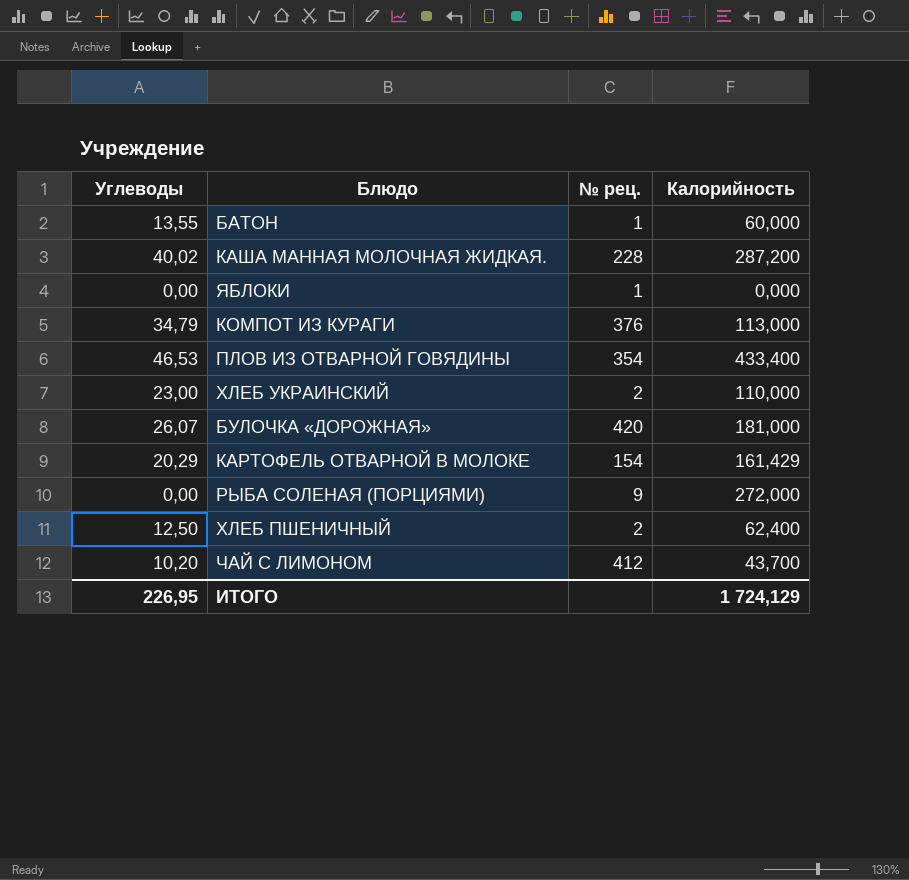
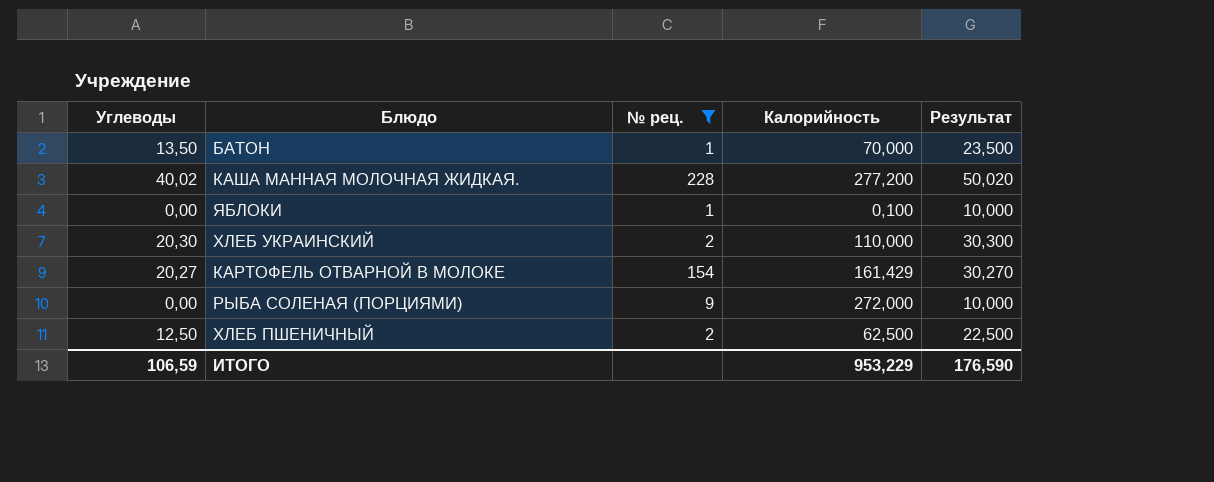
filter: none -> № рец. <= 228
column Результат | formula: none -> [Углеводы] + 10
БАТОН | Углеводы: 13,55 -> 13,50
БАТОН | Калорийность: 60,000 -> 70,000
КАША МАННАЯ МОЛОЧНАЯ ЖИДКАЯ. | Калорийность: 287,200 -> 277,200
ЯБЛОКИ | Калорийность: 0,000 -> 0,100
ХЛЕБ УКРАИНСКИЙ | Углеводы: 23,00 -> 20,30
КАРТОФЕЛЬ ОТВАРНОЙ В МОЛОКЕ | Углеводы: 20,29 -> 20,27
ХЛЕБ ПШЕНИЧНЫЙ | Калорийность: 62,400 -> 62,500
ИТОГО | Углеводы: 226,95 -> 106,59
ИТОГО | Калорийность: 1 724,129 -> 953,229

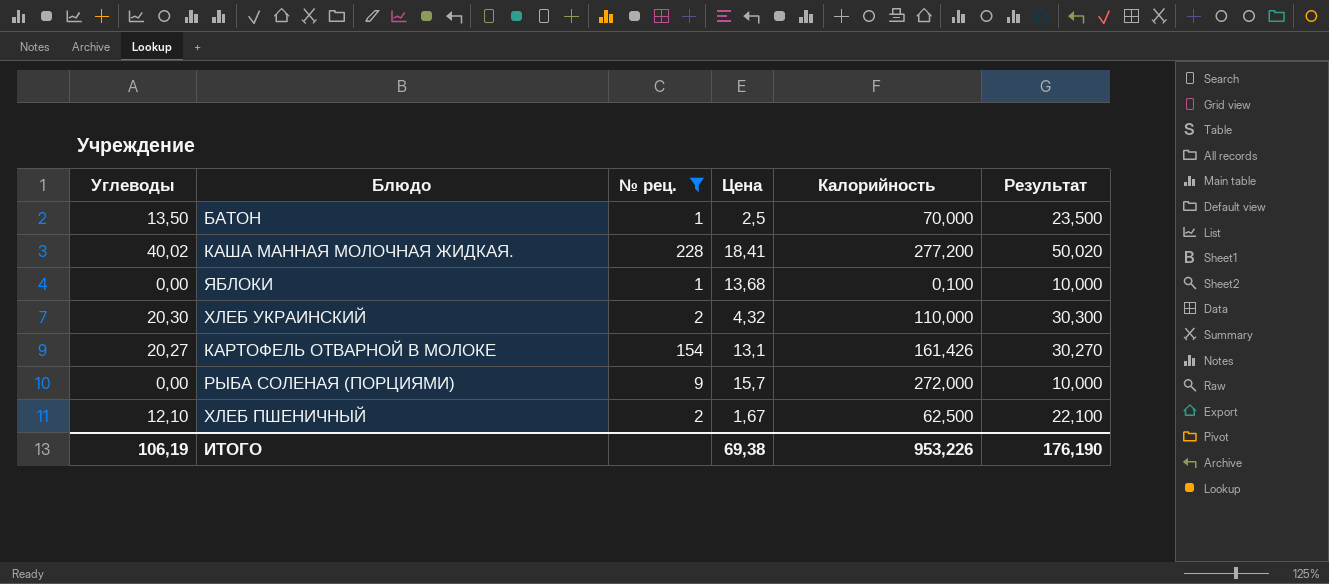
column Цена | position: none -> 4
КАРТОФЕЛЬ ОТВАРНОЙ В МОЛОКЕ | Калорийность: 161,429 -> 161,426
ХЛЕБ ПШЕНИЧНЫЙ | Углеводы: 12,50 -> 12,10
ХЛЕБ ПШЕНИЧНЫЙ | Результат: 22,500 -> 22,100
ИТОГО | Углеводы: 106,59 -> 106,19
ИТОГО | Калорийность: 953,229 -> 953,226
ИТОГО | Результат: 176,590 -> 176,190

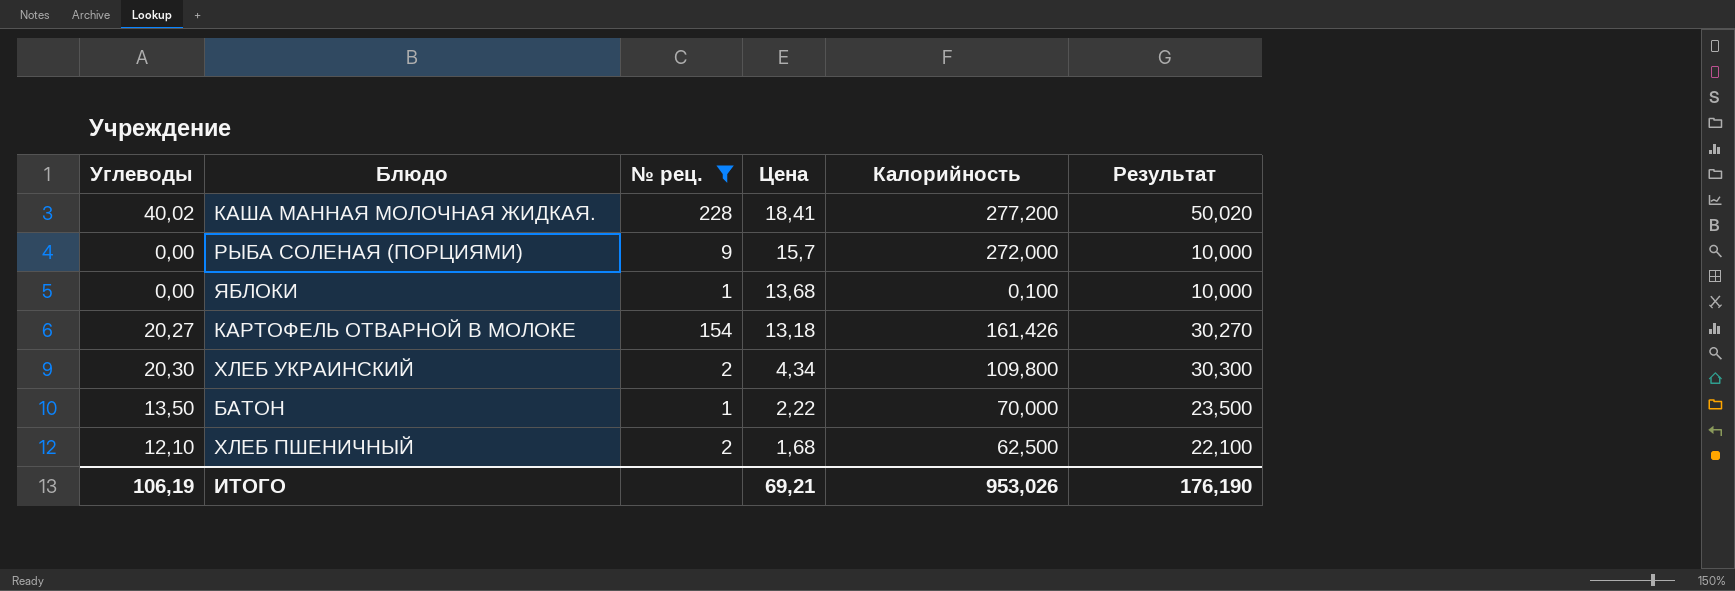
row order: none -> Цена descending
КАРТОФЕЛЬ ОТВАРНОЙ В МОЛОКЕ | Цена: 13,1 -> 13,18
ХЛЕБ УКРАИНСКИЙ | Цена: 4,32 -> 4,34
ХЛЕБ УКРАИНСКИЙ | Калорийность: 110,000 -> 109,800
БАТОН | Цена: 2,5 -> 2,22
ХЛЕБ ПШЕНИЧНЫЙ | Цена: 1,67 -> 1,68
ИТОГО | Цена: 69,38 -> 69,21
ИТОГО | Калорийность: 953,226 -> 953,026

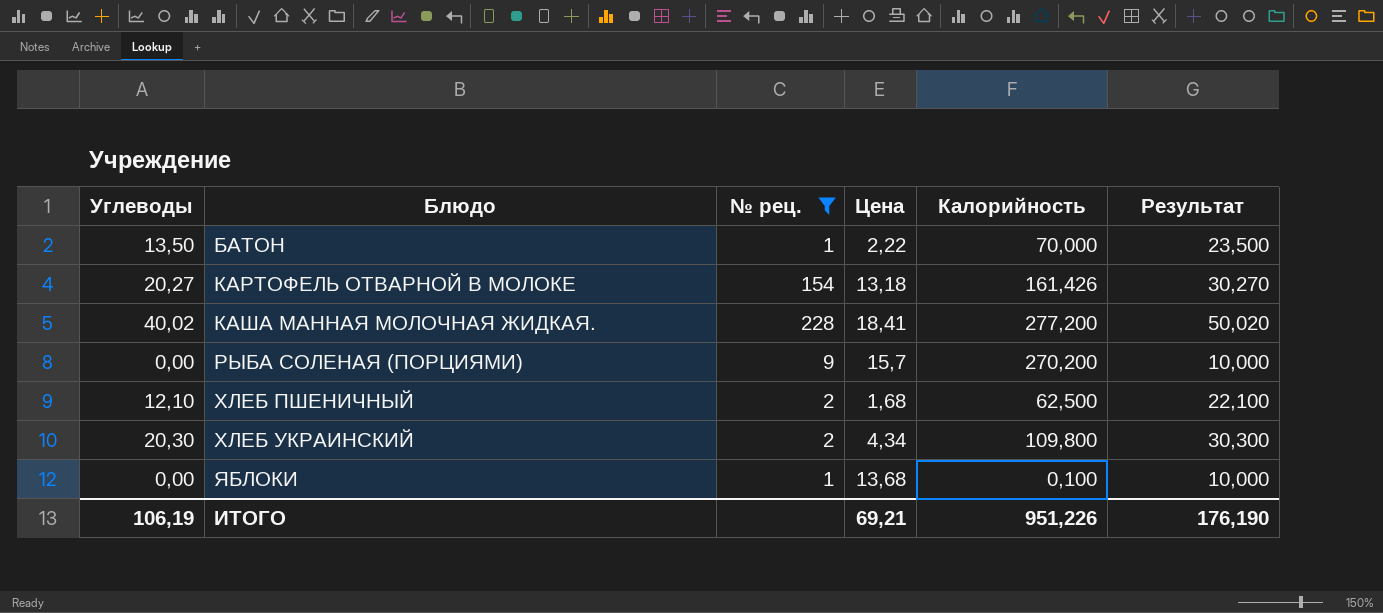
row order: Цена descending -> Блюдо ascending
РЫБА СОЛЕНАЯ (ПОРЦИЯМИ) | Калорийность: 272,000 -> 270,200
ИТОГО | Калорийность: 953,026 -> 951,226

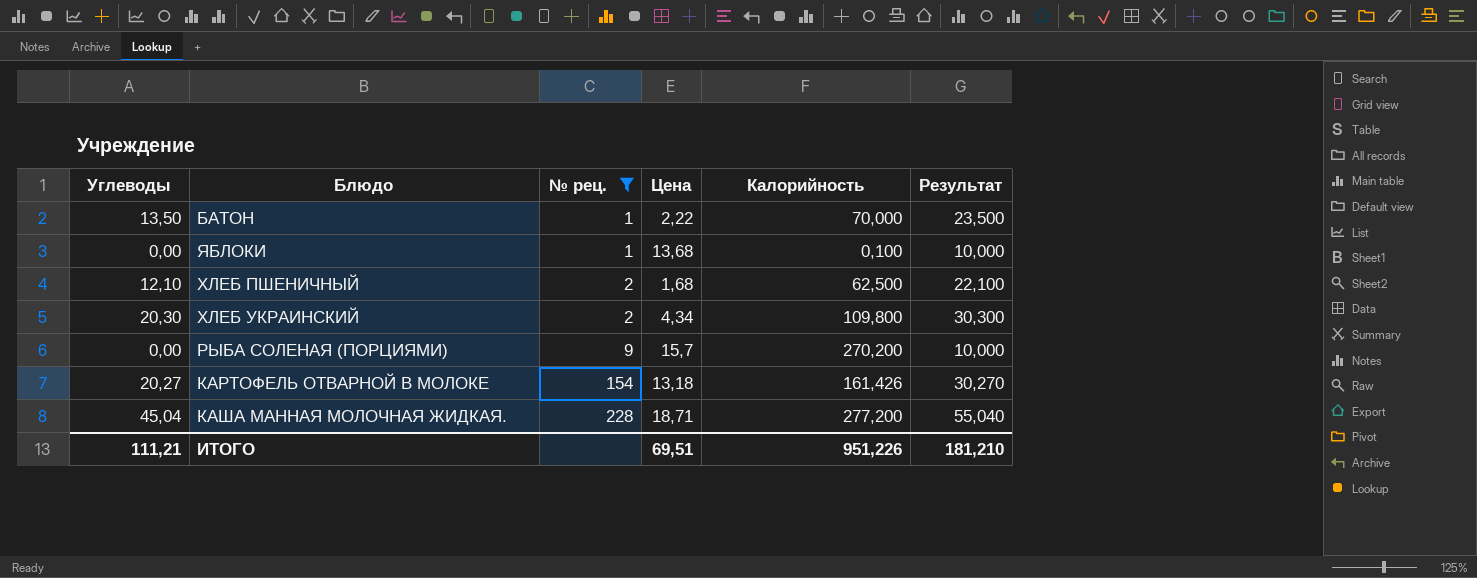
row order: Блюдо ascending -> № рец. ascending
КАША МАННАЯ МОЛОЧНАЯ ЖИДКАЯ. | Углеводы: 40,02 -> 45,04
КАША МАННАЯ МОЛОЧНАЯ ЖИДКАЯ. | Цена: 18,41 -> 18,71
КАША МАННАЯ МОЛОЧНАЯ ЖИДКАЯ. | Результат: 50,020 -> 55,040
ИТОГО | Углеводы: 106,19 -> 111,21
ИТОГО | Цена: 69,21 -> 69,51
ИТОГО | Результат: 176,190 -> 181,210

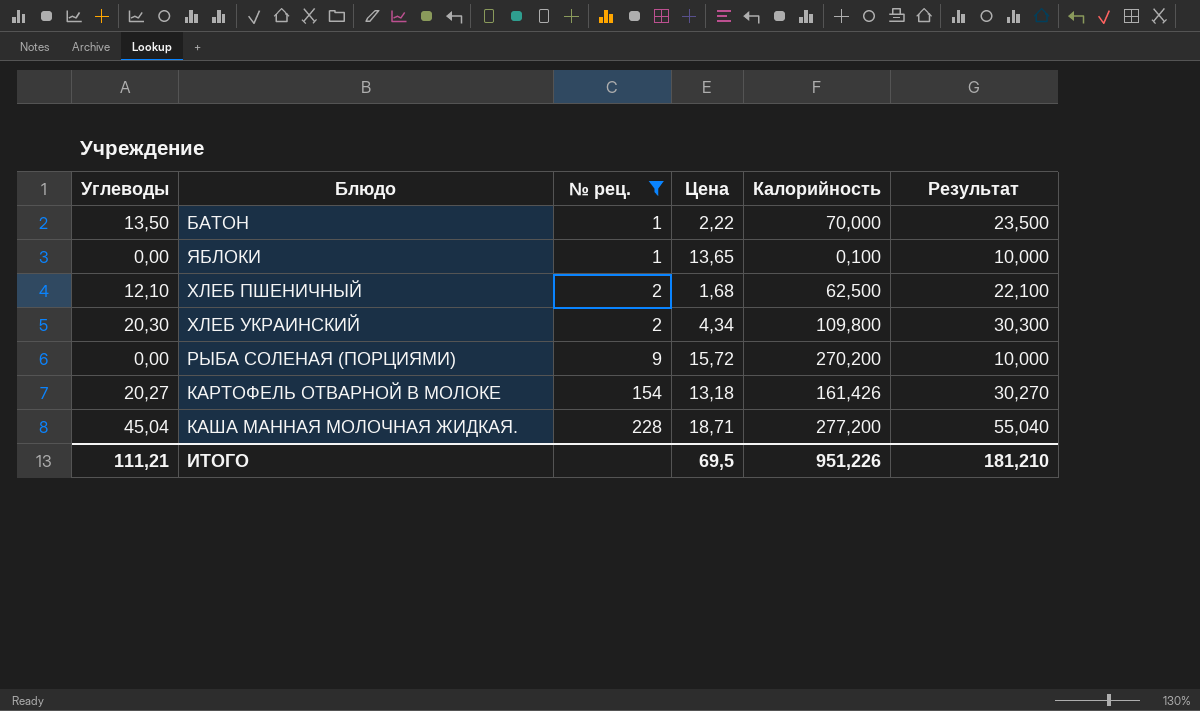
ЯБЛОКИ | Цена: 13,68 -> 13,65
РЫБА СОЛЕНАЯ (ПОРЦИЯМИ) | Цена: 15,7 -> 15,72
ИТОГО | Цена: 69,51 -> 69,5

